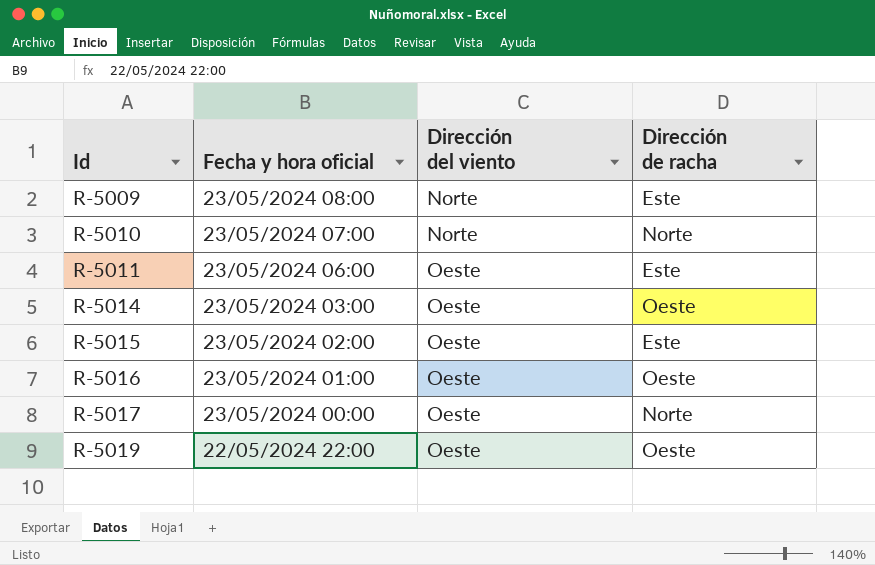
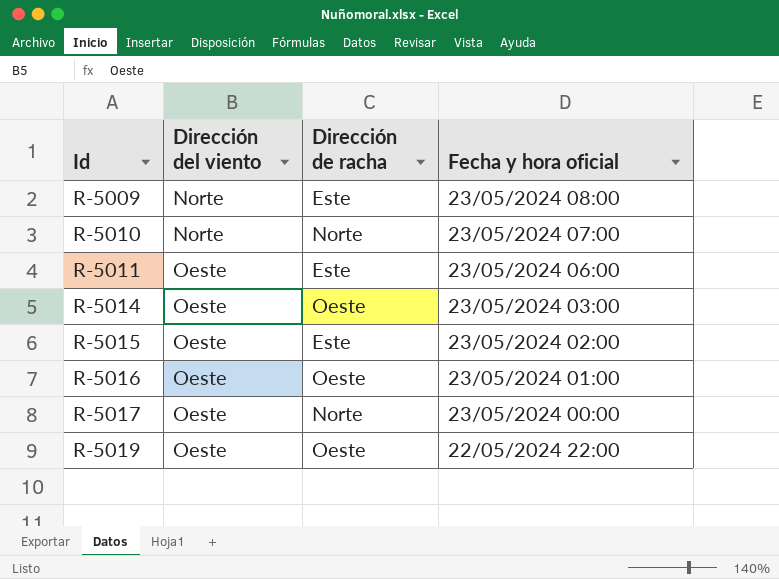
column Fecha y hora oficial | position: 2 -> 4

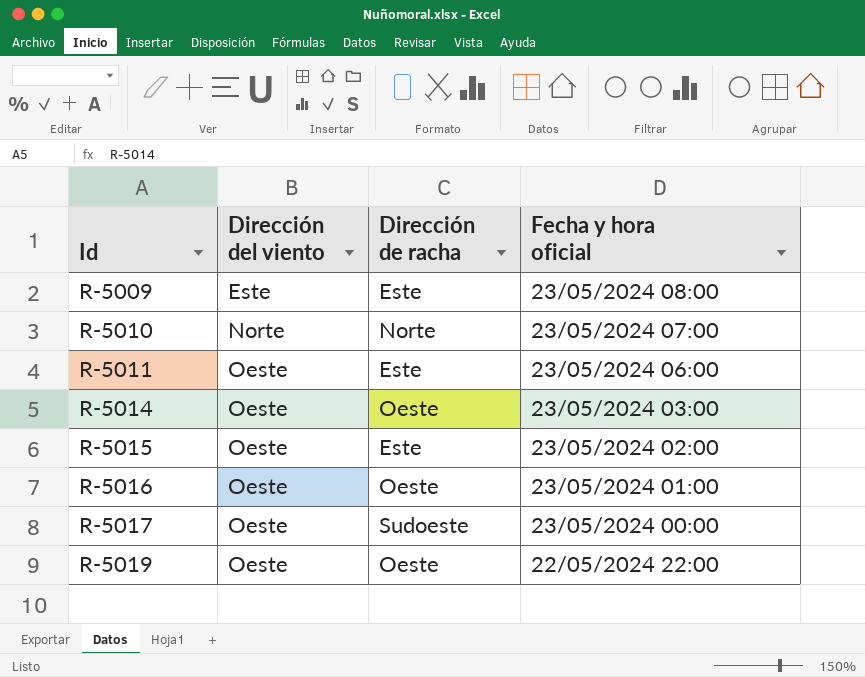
R-5009 | Dirección del viento: Norte -> Este
R-5017 | Dirección de racha: Norte -> Sudoeste

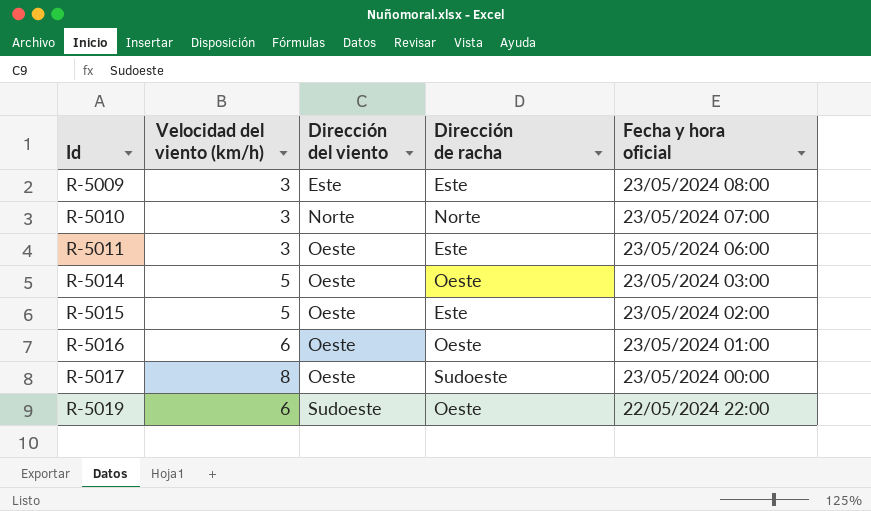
column Velocidad del viento (km/h) | position: none -> 2
R-5019 | Dirección del viento: Oeste -> Sudoeste

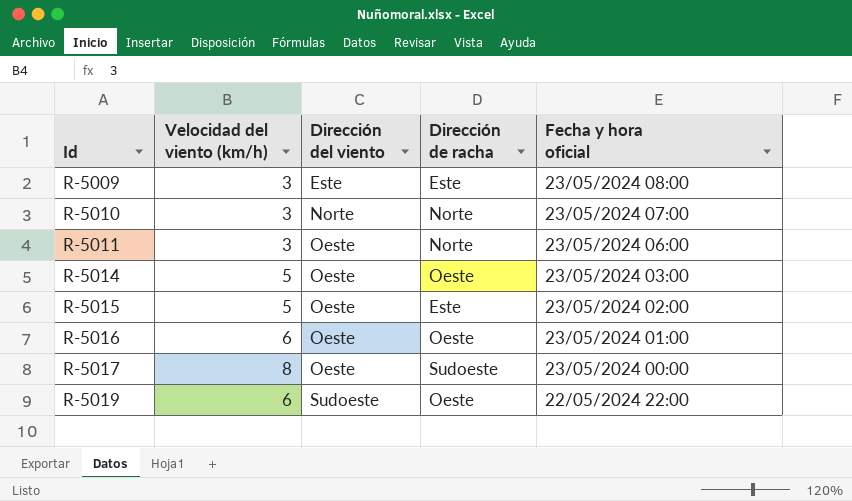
R-5011 | Dirección de racha: Este -> Norte

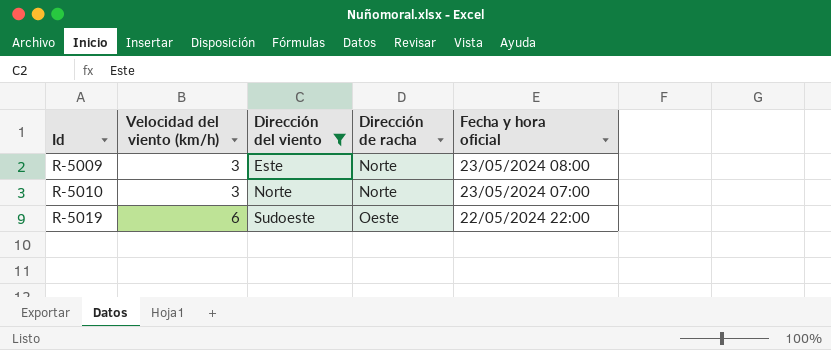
filter: none -> Dirección del viento != Oeste
R-5009 | Dirección de racha: Este -> Norte

